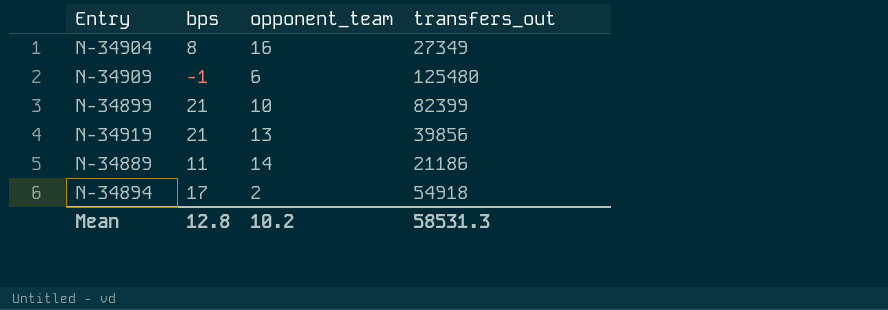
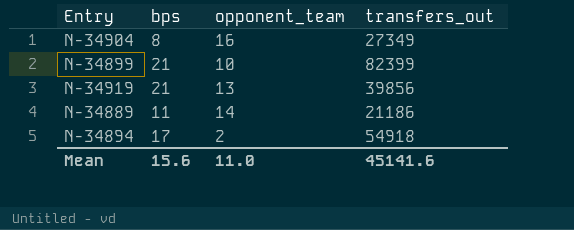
row N-34909: -1 | 6 | 125480 -> none
Mean | bps: 12.8 -> 15.6
Mean | opponent_team: 10.2 -> 11.0
Mean | transfers_out: 58531.3 -> 45141.6

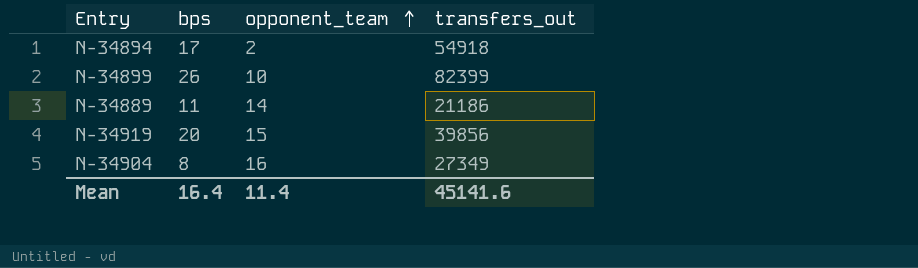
row order: none -> opponent_team ascending
N-34899 | bps: 21 -> 26
N-34919 | bps: 21 -> 20
N-34919 | opponent_team: 13 -> 15
Mean | bps: 15.6 -> 16.4
Mean | opponent_team: 11.0 -> 11.4

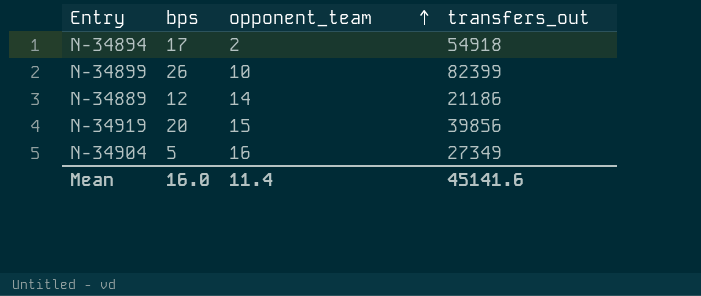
N-34889 | bps: 11 -> 12
N-34904 | bps: 8 -> 5
Mean | bps: 16.4 -> 16.0

